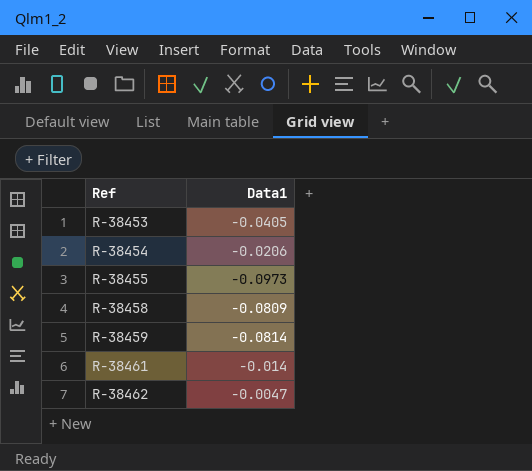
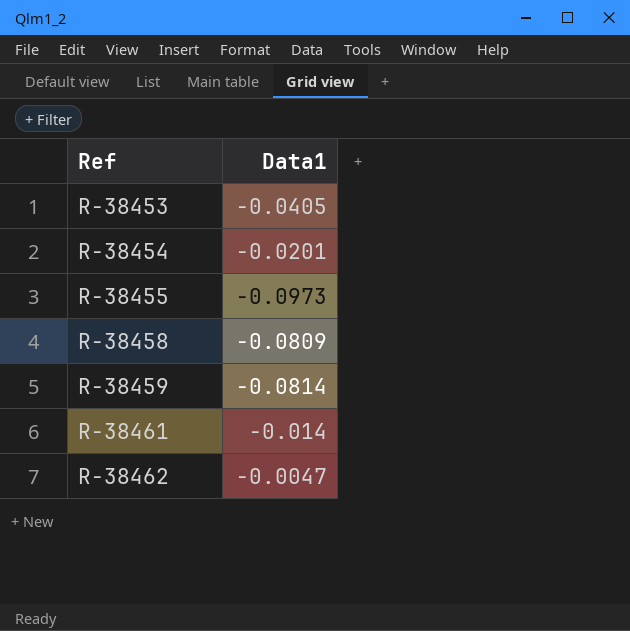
R-38454 | Data1: -0.0206 -> -0.0201

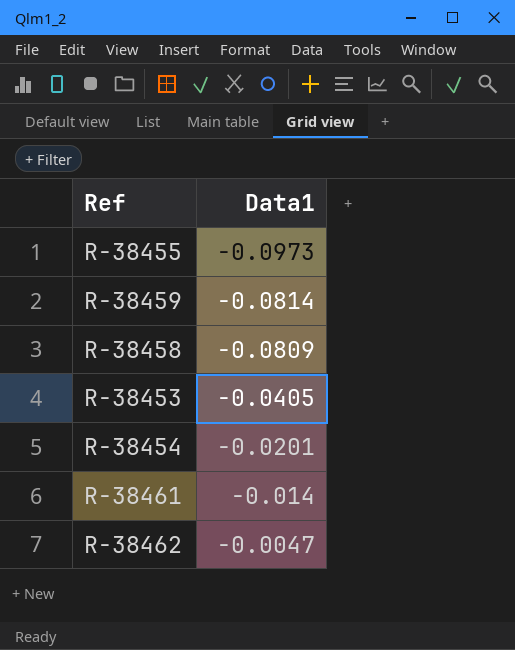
row order: Ref ascending -> Data1 ascending

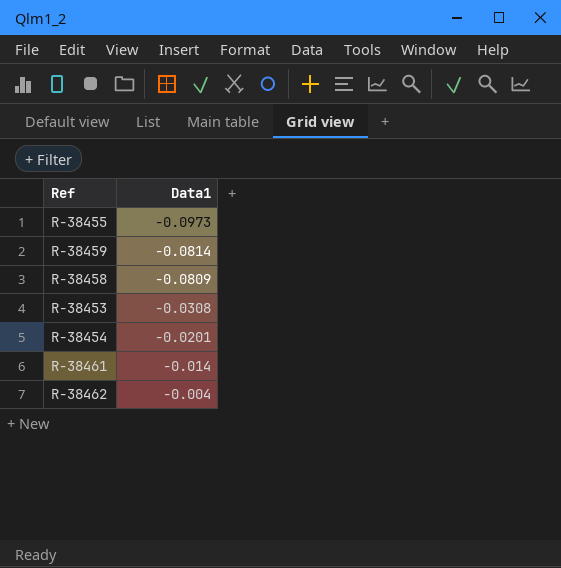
R-38453 | Data1: -0.0405 -> -0.0308
R-38462 | Data1: -0.0047 -> -0.004

